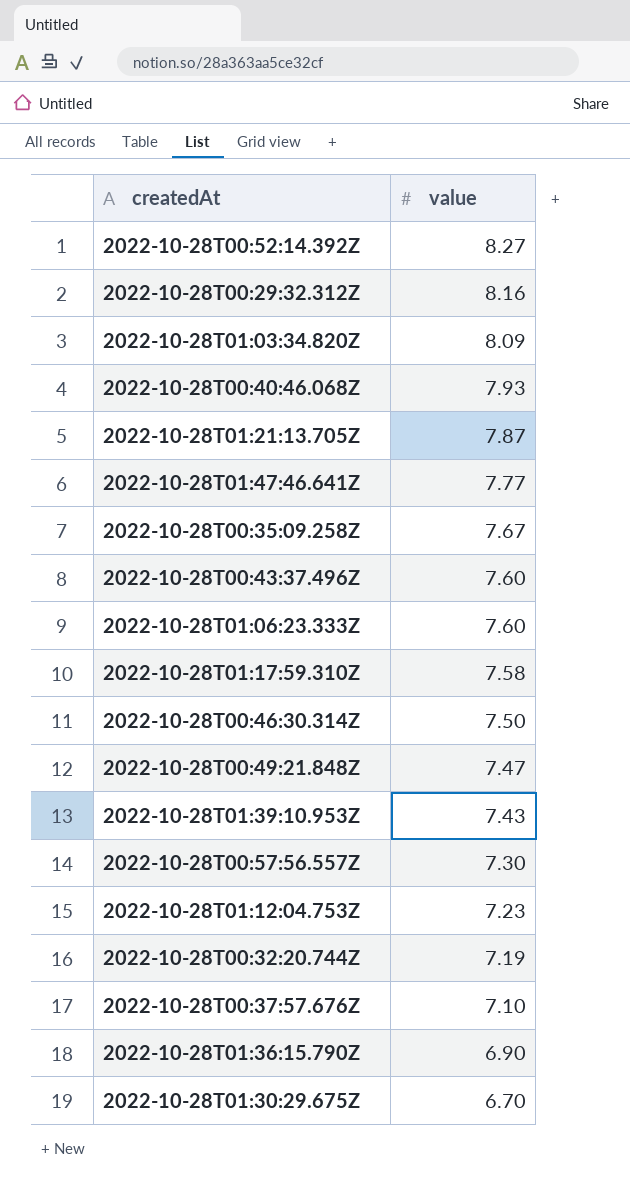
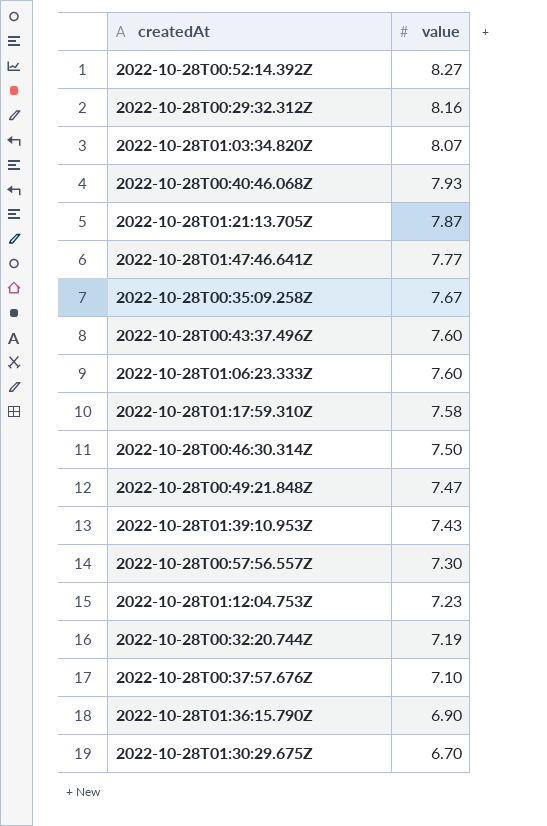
2022-10-28T01:03:34.820Z | value: 8.09 -> 8.07

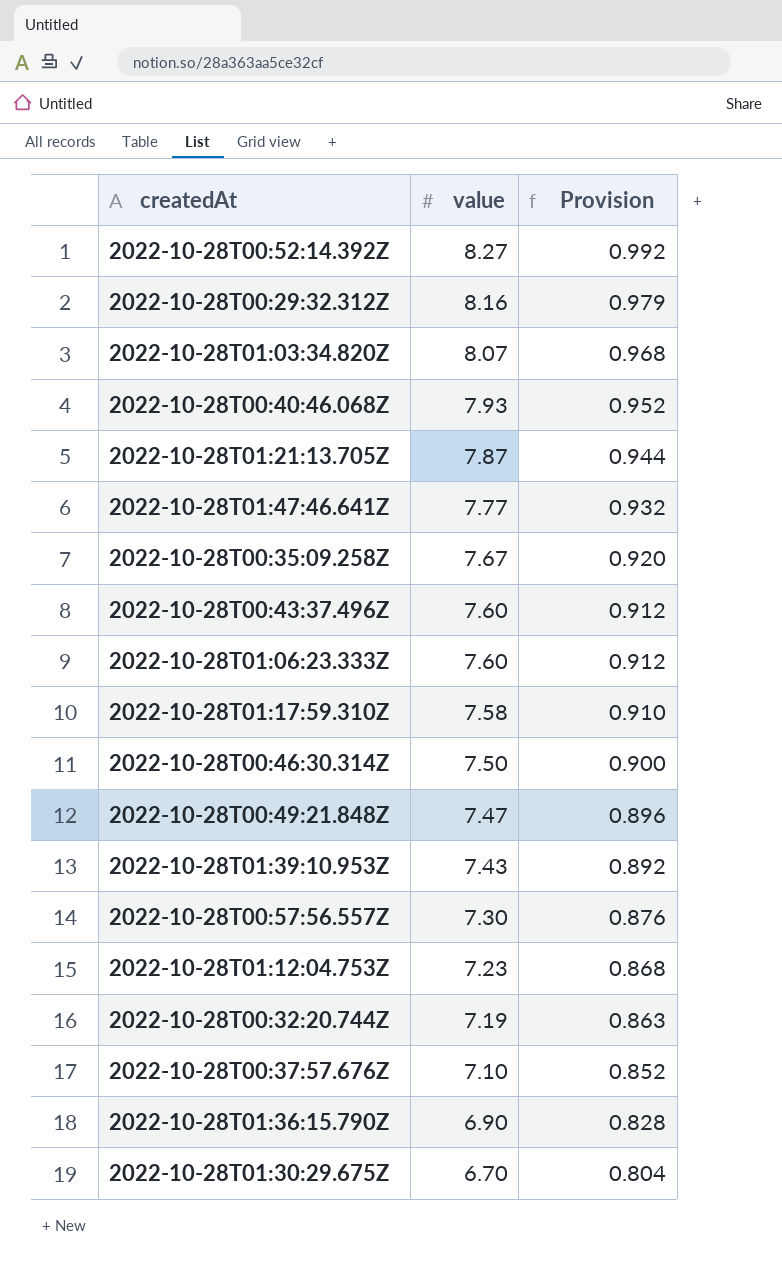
column Provision | formula: none -> [value] * 0.12

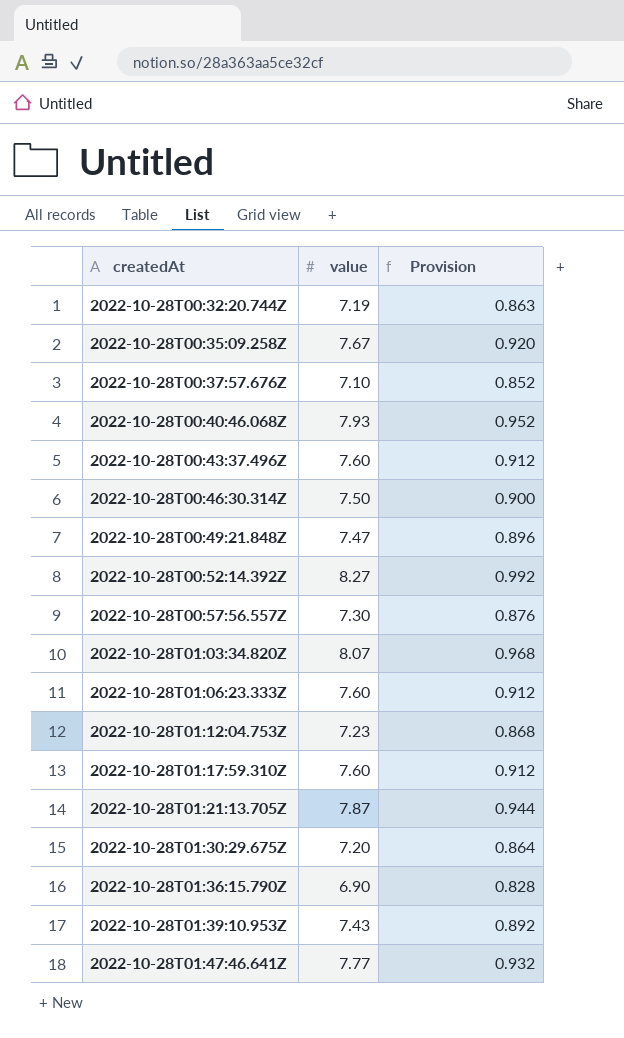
row order: value descending -> createdAt ascending
row 2022-10-28T00:29:32.312Z: 8.16 | 0.979 -> none
2022-10-28T01:17:59.310Z | value: 7.58 -> 7.60
2022-10-28T01:17:59.310Z | Provision: 0.910 -> 0.912
2022-10-28T01:30:29.675Z | value: 6.70 -> 7.20
2022-10-28T01:30:29.675Z | Provision: 0.804 -> 0.864

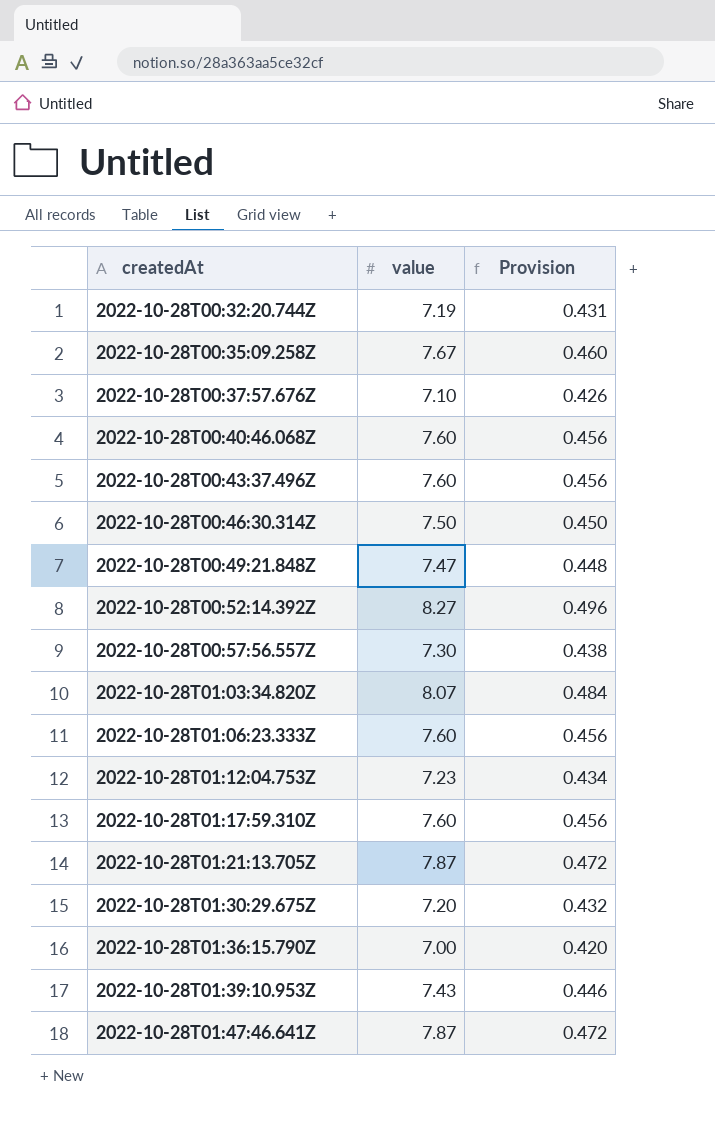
column Provision | formula: [value] * 0.12 -> [value] * 0.06
2022-10-28T00:40:46.068Z | value: 7.93 -> 7.60
2022-10-28T01:36:15.790Z | value: 6.90 -> 7.00
2022-10-28T01:47:46.641Z | value: 7.77 -> 7.87

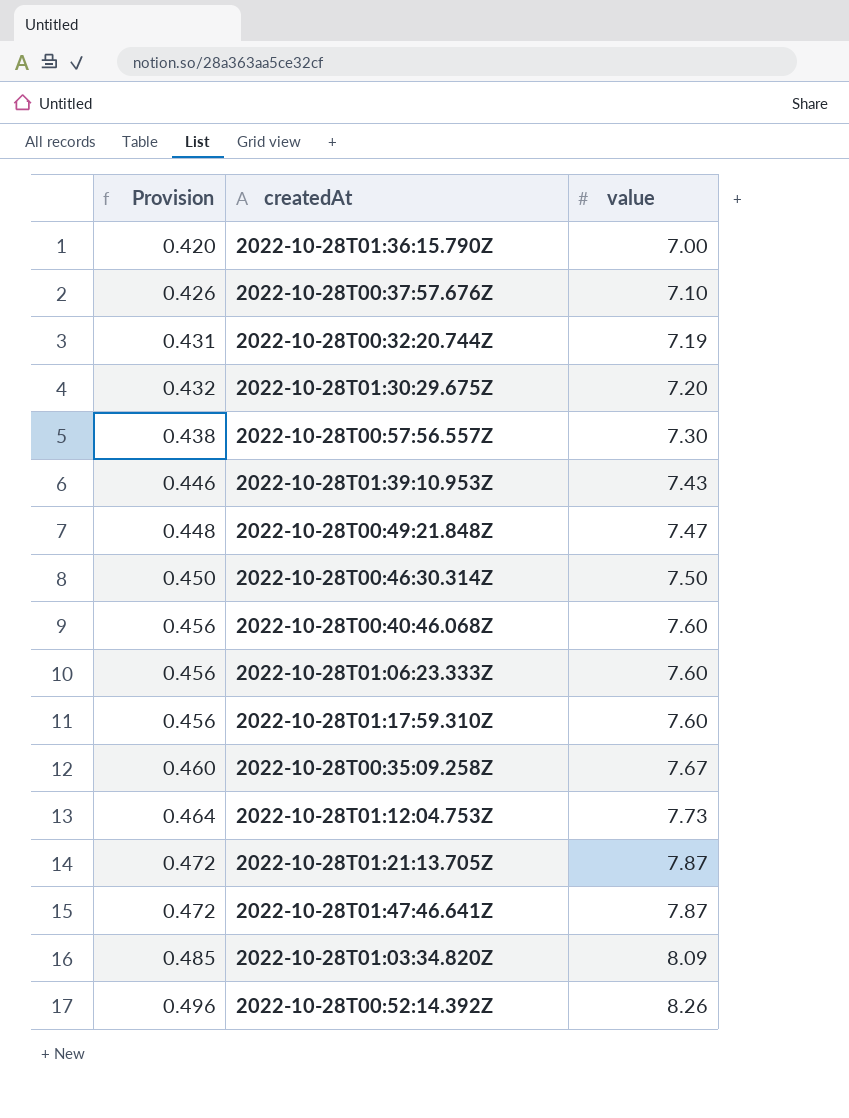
row order: createdAt ascending -> Provision ascending
column Provision | position: 3 -> 1
row 2022-10-28T00:43:37.496Z: 7.60 | 0.456 -> none
2022-10-28T01:12:04.753Z | Provision: 0.434 -> 0.464
2022-10-28T01:12:04.753Z | value: 7.23 -> 7.73
2022-10-28T01:03:34.820Z | Provision: 0.484 -> 0.485
2022-10-28T01:03:34.820Z | value: 8.07 -> 8.09
2022-10-28T00:52:14.392Z | value: 8.27 -> 8.26

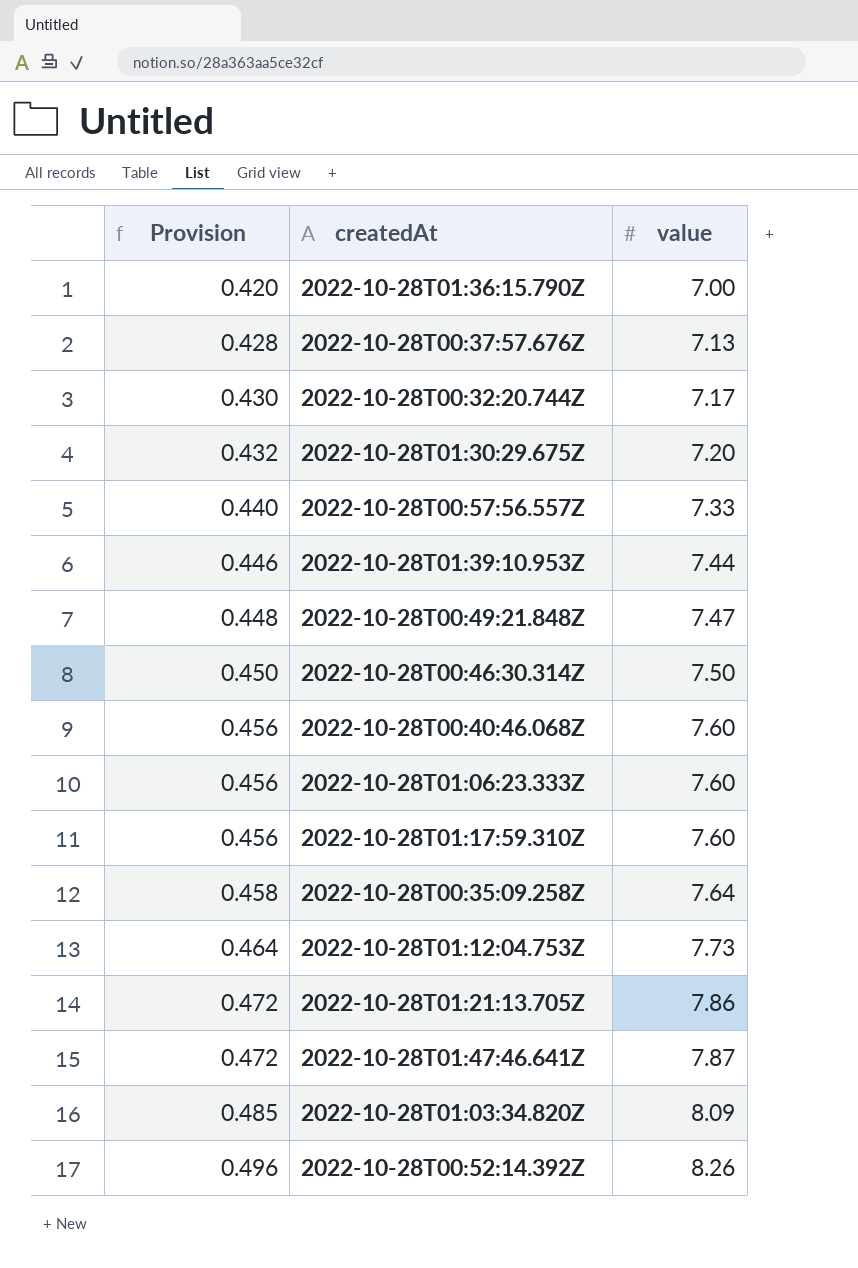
2022-10-28T00:37:57.676Z | Provision: 0.426 -> 0.428
2022-10-28T00:37:57.676Z | value: 7.10 -> 7.13
2022-10-28T00:32:20.744Z | Provision: 0.431 -> 0.430
2022-10-28T00:32:20.744Z | value: 7.19 -> 7.17
2022-10-28T00:57:56.557Z | Provision: 0.438 -> 0.440
2022-10-28T00:57:56.557Z | value: 7.30 -> 7.33
2022-10-28T01:39:10.953Z | value: 7.43 -> 7.44
2022-10-28T00:35:09.258Z | Provision: 0.460 -> 0.458
2022-10-28T00:35:09.258Z | value: 7.67 -> 7.64
2022-10-28T01:21:13.705Z | value: 7.87 -> 7.86

